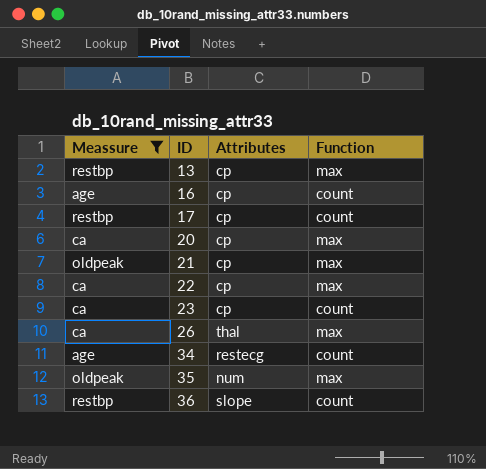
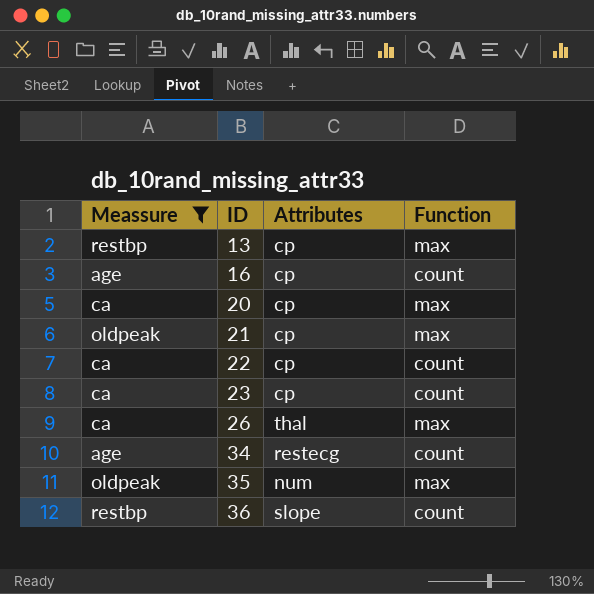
row 17: restbp | cp | count -> none
22 | Function: max -> count

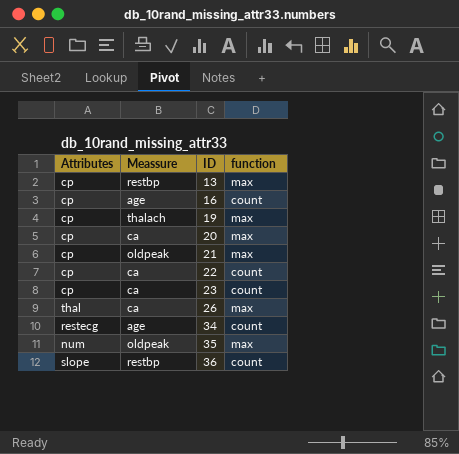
filter: Meassure != thalach -> none
column Attributes | position: 3 -> 1
column name: Function -> function

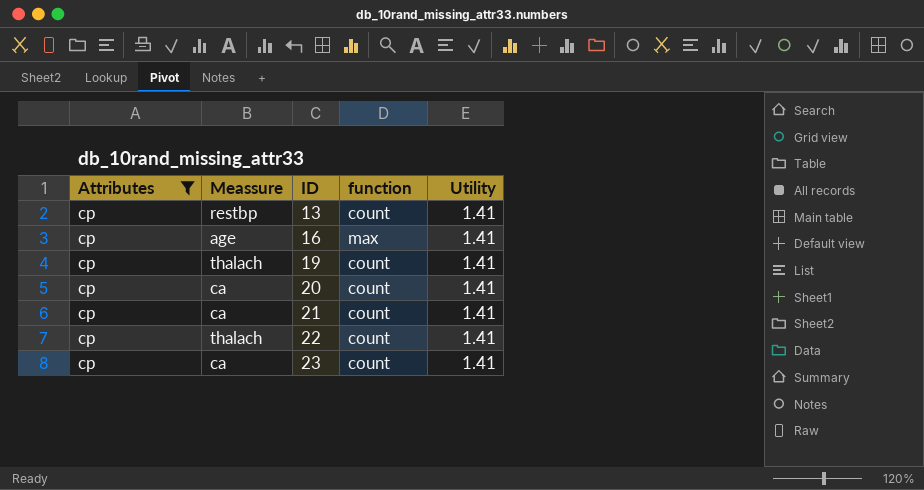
filter: none -> Attributes = cp
column Utility | position: none -> 5
13 | function: max -> count
16 | function: count -> max
19 | function: max -> count
20 | function: max -> count
21 | Meassure: oldpeak -> ca
21 | function: max -> count
22 | Meassure: ca -> thalach

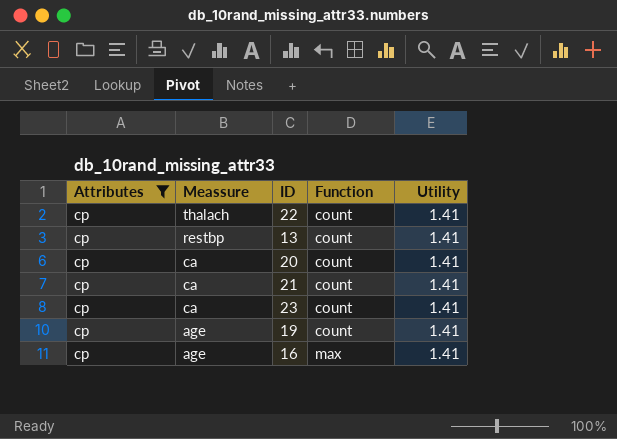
row order: ID ascending -> Meassure descending
column name: function -> Function
19 | Meassure: thalach -> age

